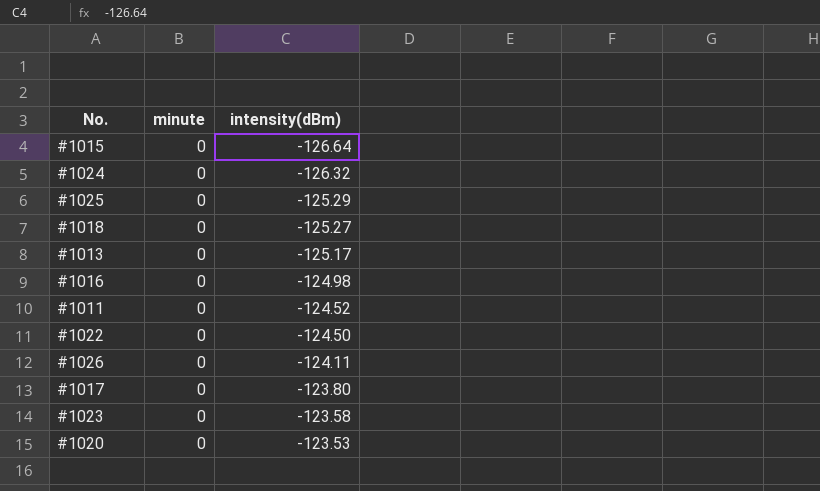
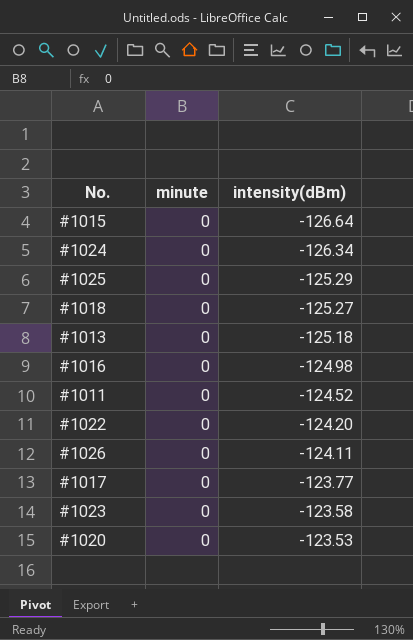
#1024 | intensity(dBm): -126.32 -> -126.34
#1013 | intensity(dBm): -125.17 -> -125.18
#1022 | intensity(dBm): -124.50 -> -124.20
#1017 | intensity(dBm): -123.80 -> -123.77

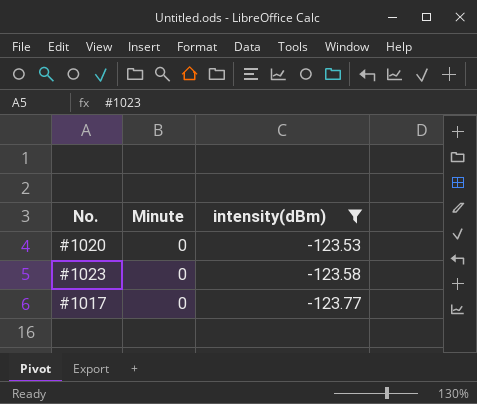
filter: none -> intensity(dBm) >= -123.77
row order: intensity(dBm) ascending -> intensity(dBm) descending
column name: minute -> Minute

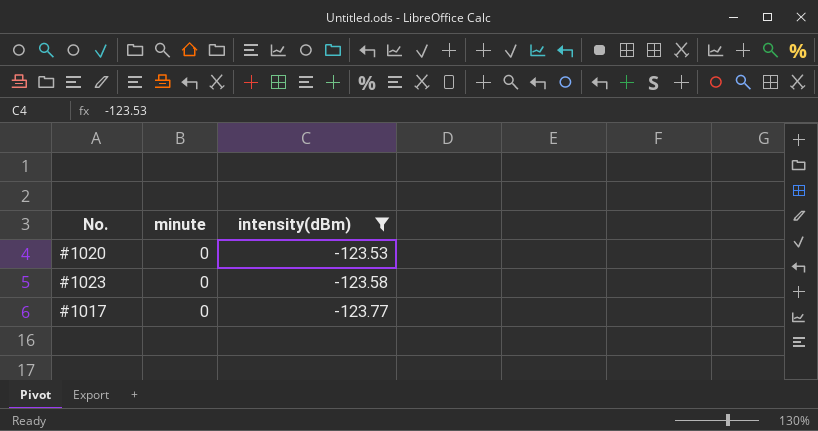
column name: Minute -> minute

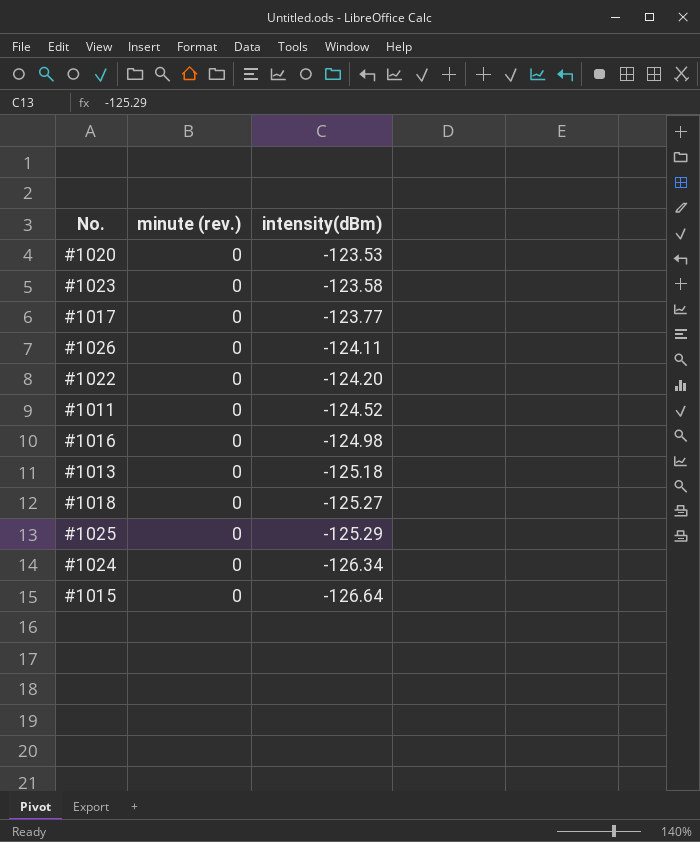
filter: intensity(dBm) >= -123.77 -> none
column name: minute -> minute (rev.)

